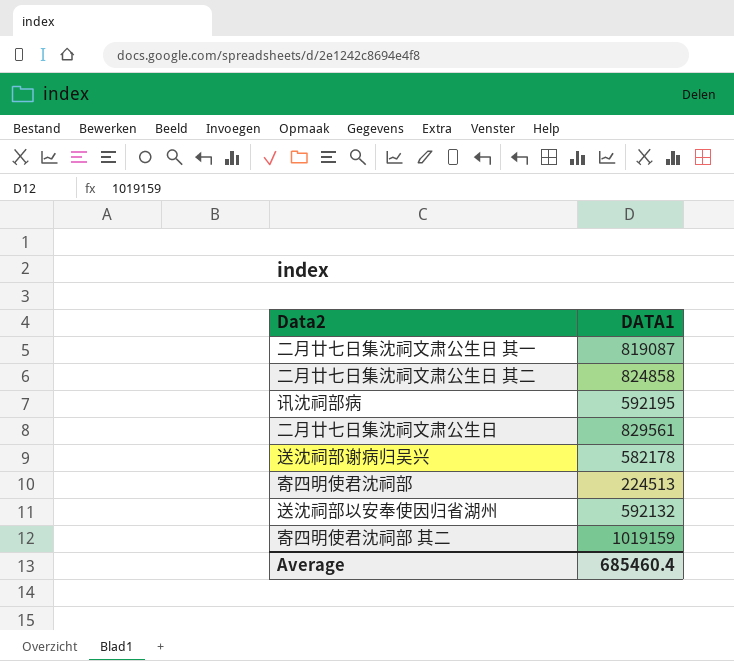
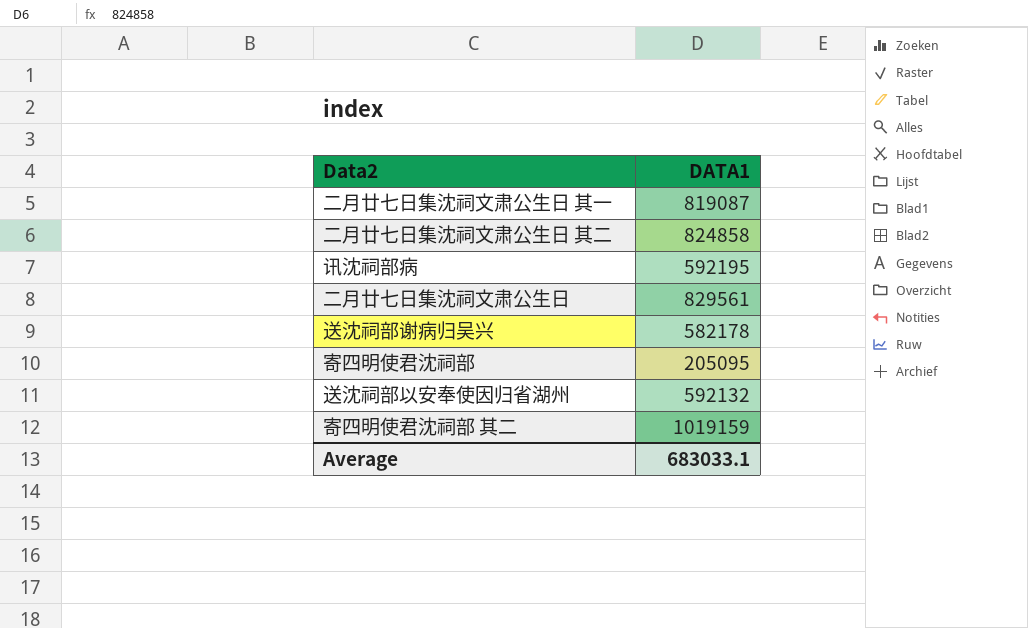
寄四明使君沈祠部 | DATA1: 224513 -> 205095
Average | DATA1: 685460.4 -> 683033.1

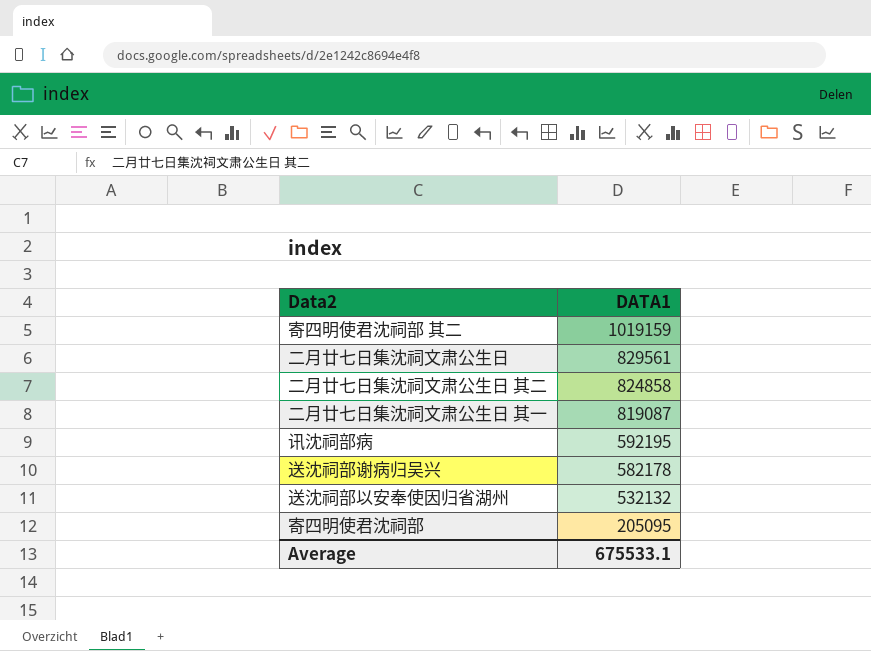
row order: none -> DATA1 descending
送沈祠部以安奉使因归省湖州 | DATA1: 592132 -> 532132
Average | DATA1: 683033.1 -> 675533.1

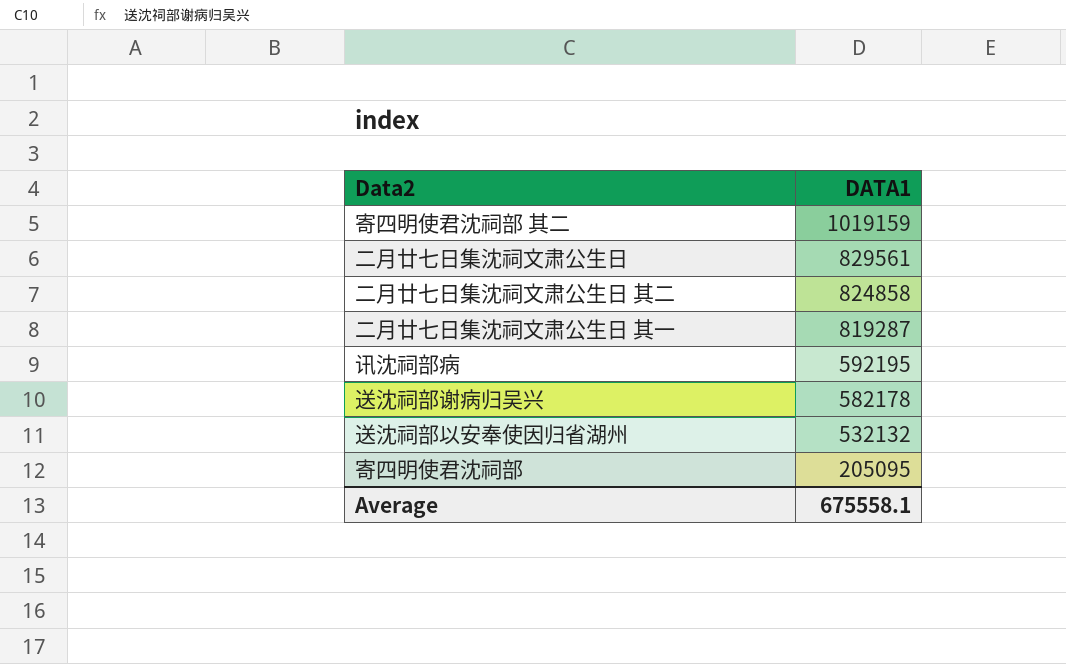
二月廿七日集沈祠文肃公生日 其一 | DATA1: 819087 -> 819287
Average | DATA1: 675533.1 -> 675558.1

